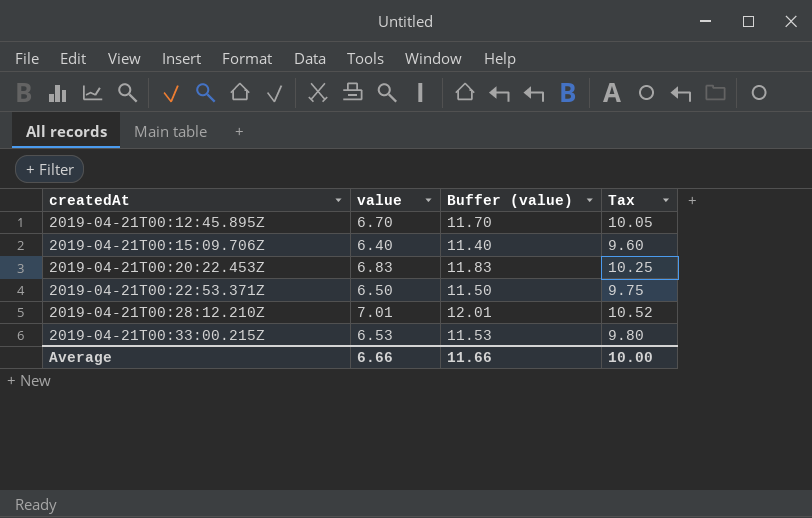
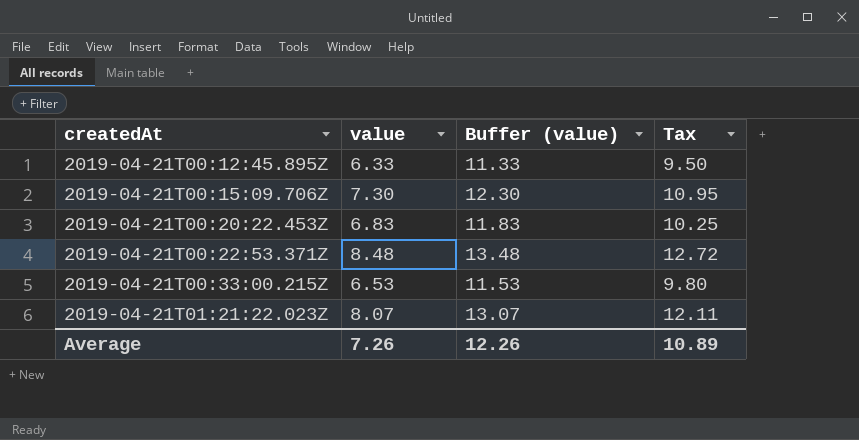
row 2019-04-21T00:28:12.210Z: 7.01 | 12.01 | 10.52 -> none
2019-04-21T00:12:45.895Z | value: 6.70 -> 6.33
2019-04-21T00:12:45.895Z | Buffer (value): 11.70 -> 11.33
2019-04-21T00:12:45.895Z | Tax: 10.05 -> 9.50
2019-04-21T00:15:09.706Z | value: 6.40 -> 7.30
2019-04-21T00:15:09.706Z | Buffer (value): 11.40 -> 12.30
2019-04-21T00:15:09.706Z | Tax: 9.60 -> 10.95
2019-04-21T00:22:53.371Z | value: 6.50 -> 8.48
2019-04-21T00:22:53.371Z | Buffer (value): 11.50 -> 13.48
2019-04-21T00:22:53.371Z | Tax: 9.75 -> 12.72
row 2019-04-21T01:21:22.023Z: none -> 8.07 | 13.07 | 12.11
Average | value: 6.66 -> 7.26
Average | Buffer (value): 11.66 -> 12.26
Average | Tax: 10.00 -> 10.89

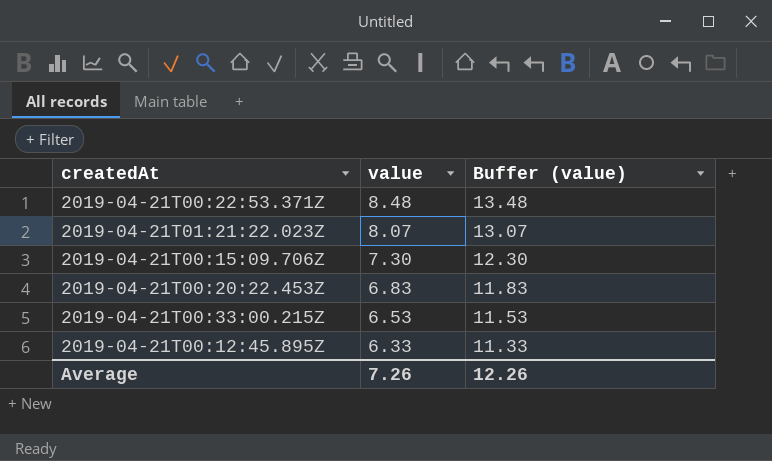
row order: createdAt ascending -> value descending
column Tax | formula: [value] * 1.5 -> none

